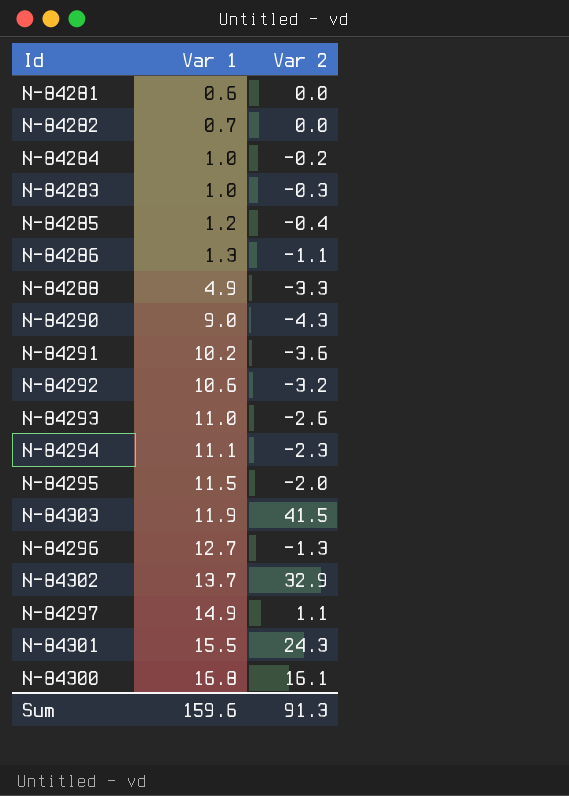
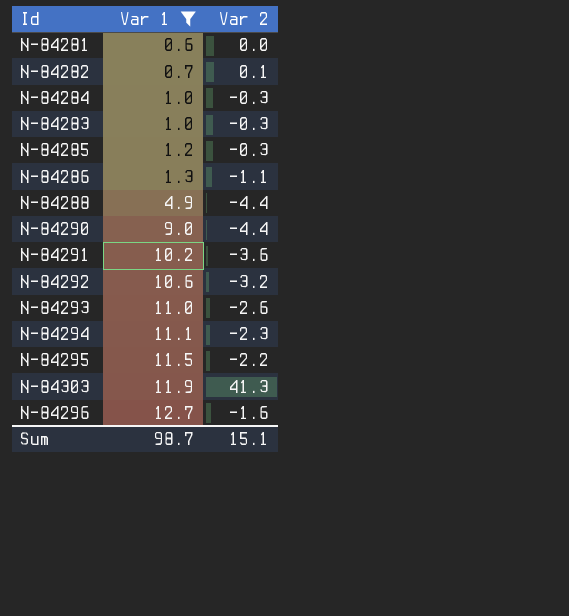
filter: none -> Var 1 <= 12.7
N-84282 | Var 2: 0.0 -> 0.1
N-84284 | Var 2: -0.2 -> -0.3
N-84285 | Var 2: -0.4 -> -0.3
N-84288 | Var 2: -3.3 -> -4.4
N-84290 | Var 2: -4.3 -> -4.4
N-84295 | Var 2: -2.0 -> -2.2
N-84303 | Var 2: 41.5 -> 41.3
N-84296 | Var 2: -1.3 -> -1.6
Sum | Var 1: 159.6 -> 98.7
Sum | Var 2: 91.3 -> 15.1

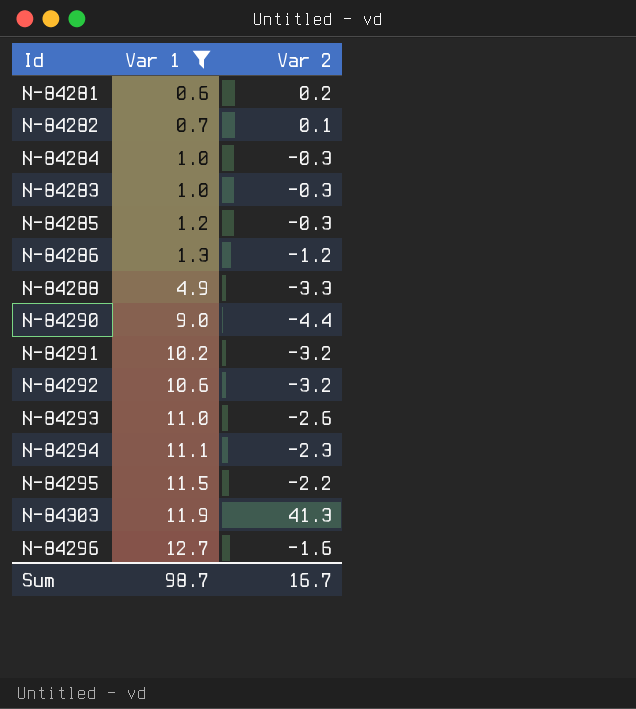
N-84281 | Var 2: 0.0 -> 0.2
N-84286 | Var 2: -1.1 -> -1.2
N-84288 | Var 2: -4.4 -> -3.3
N-84291 | Var 2: -3.6 -> -3.2
Sum | Var 2: 15.1 -> 16.7

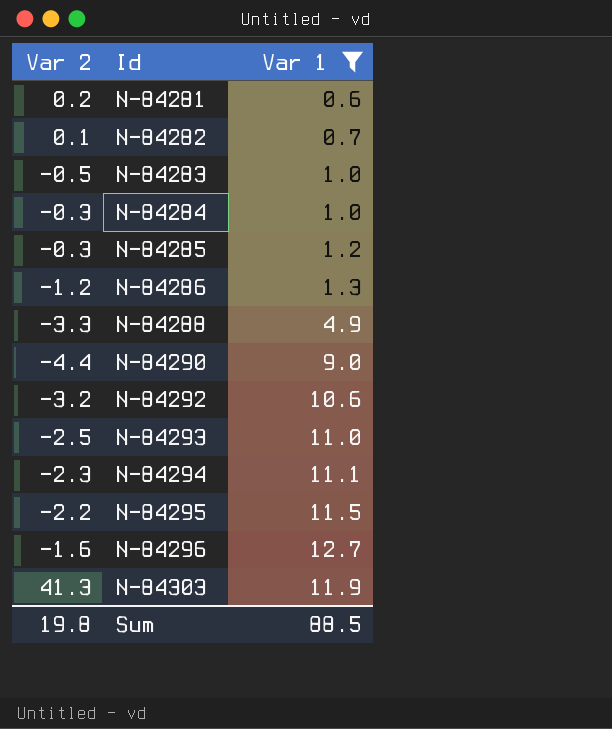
row order: Var 1 ascending -> Id ascending
column Var 2 | position: 3 -> 1
row N-84291: 10.2 | -3.2 -> none
N-84283 | Var 2: -0.3 -> -0.5
N-84293 | Var 2: -2.6 -> -2.5
Sum | Var 2: 16.7 -> 19.8
Sum | Var 1: 98.7 -> 88.5

